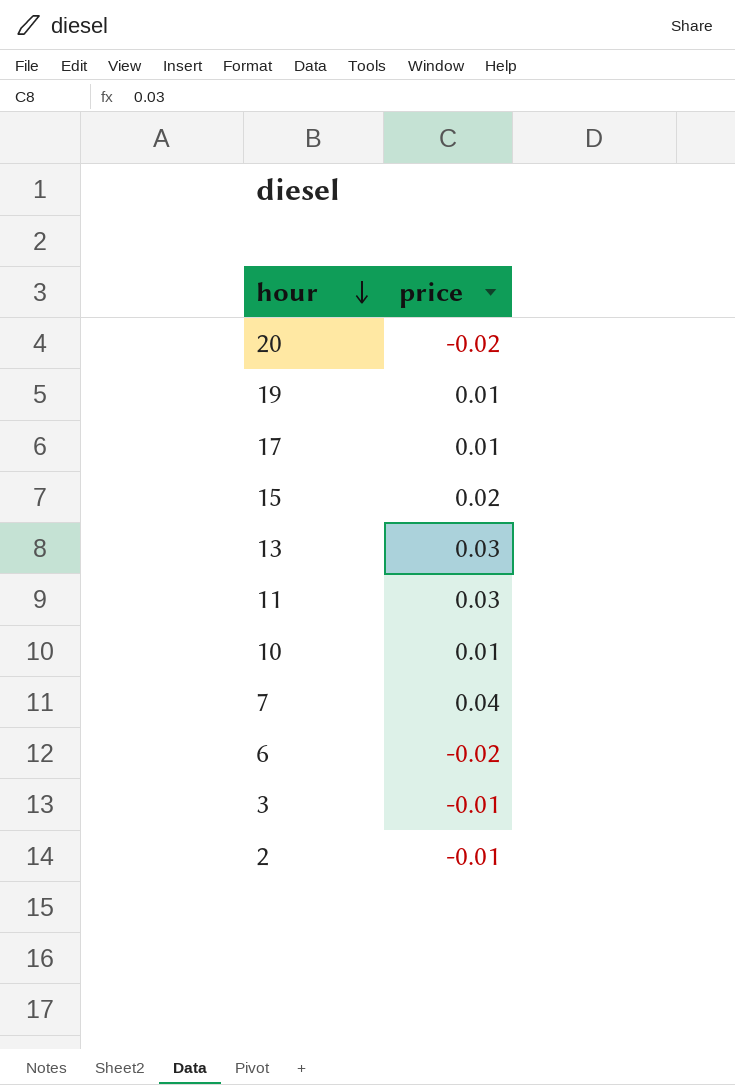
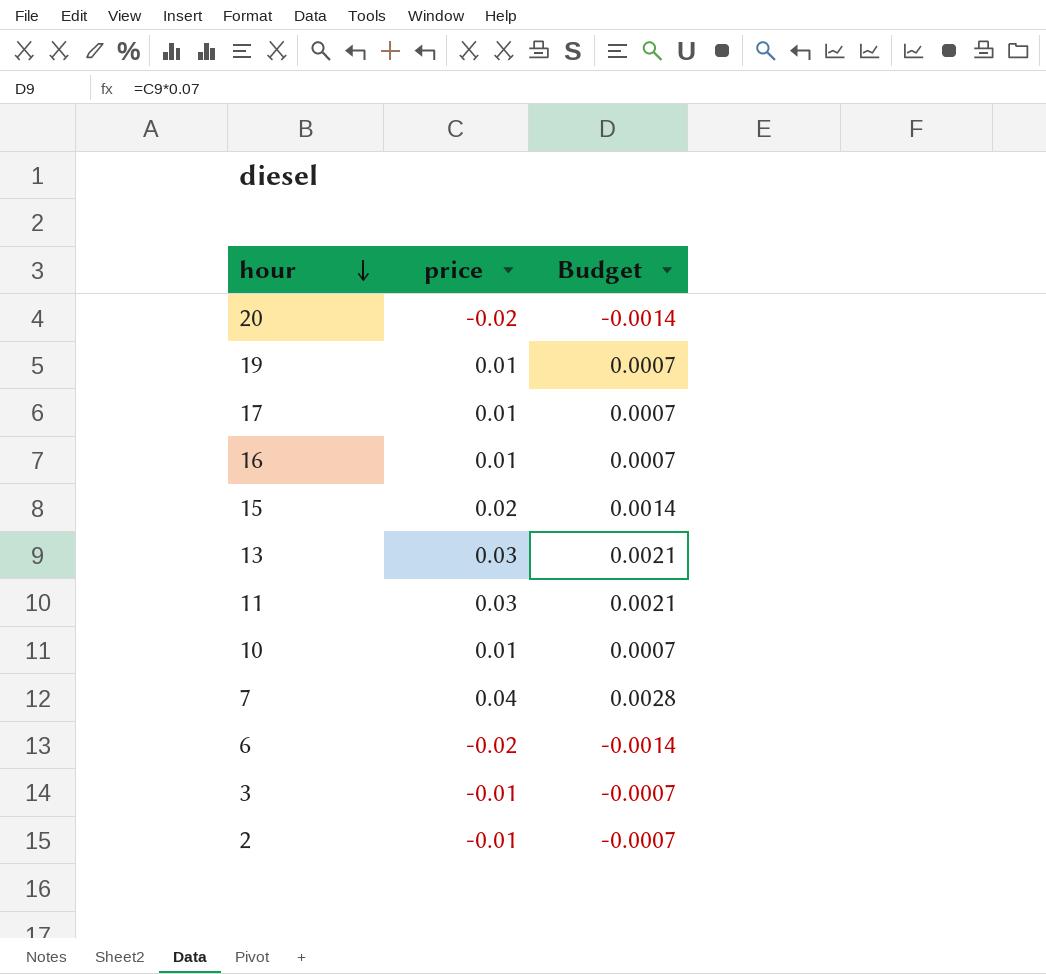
column Budget | formula: none -> [price] * 0.07
row 16: none -> 0.01 | 0.0007

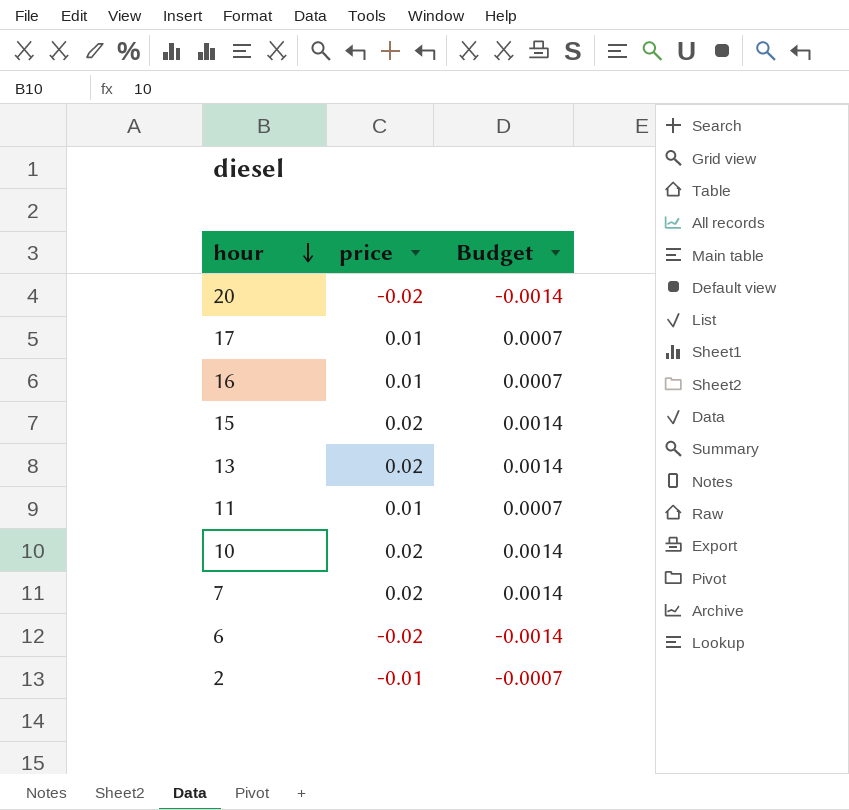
row 19: 0.01 | 0.0007 -> none
row 3: -0.01 | -0.0007 -> none
13 | price: 0.03 -> 0.02
13 | Budget: 0.0021 -> 0.0014
11 | price: 0.03 -> 0.01
11 | Budget: 0.0021 -> 0.0007
10 | price: 0.01 -> 0.02
10 | Budget: 0.0007 -> 0.0014
7 | price: 0.04 -> 0.02
7 | Budget: 0.0028 -> 0.0014

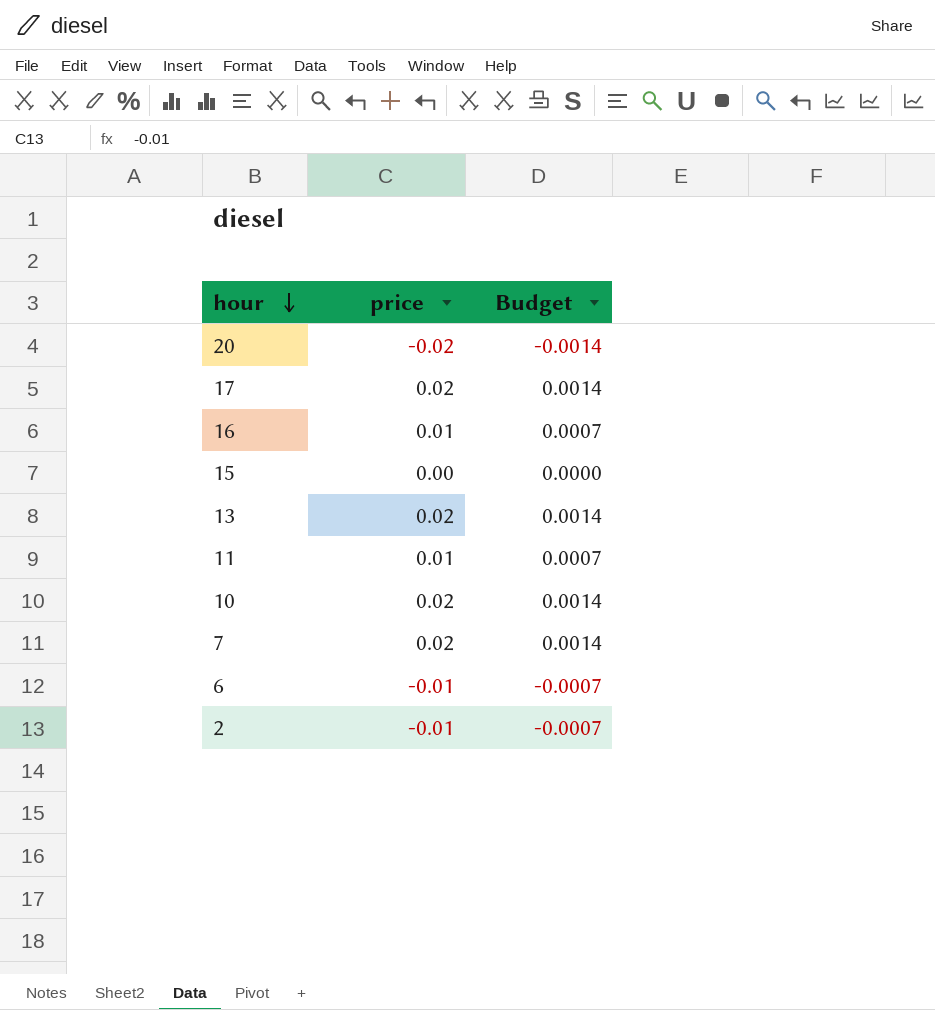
17 | price: 0.01 -> 0.02
17 | Budget: 0.0007 -> 0.0014
15 | price: 0.02 -> 0.00
15 | Budget: 0.0014 -> 0.0000
6 | price: -0.02 -> -0.01
6 | Budget: -0.0014 -> -0.0007

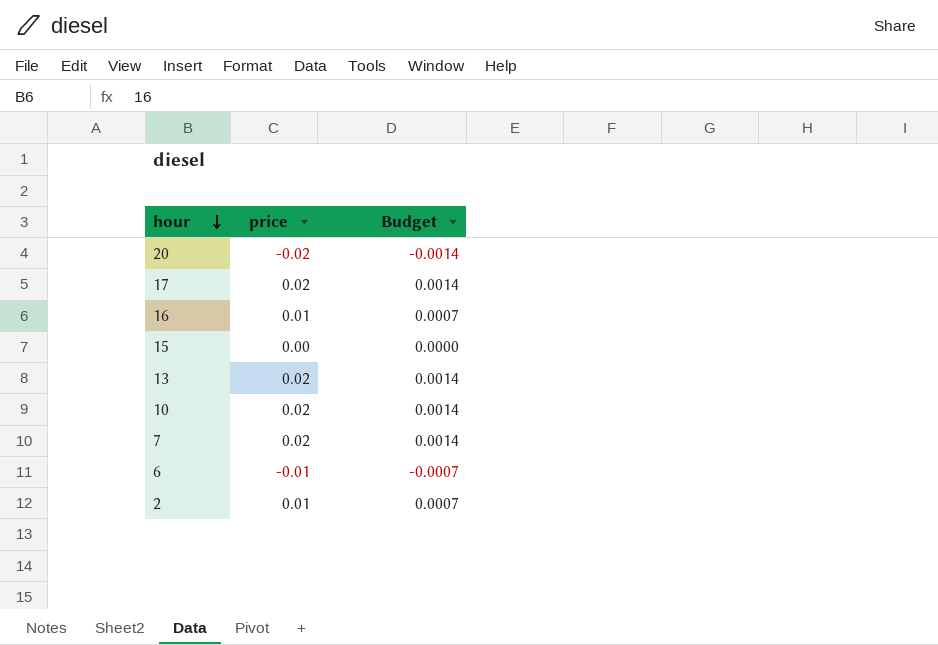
row 11: 0.01 | 0.0007 -> none
2 | price: -0.01 -> 0.01
2 | Budget: -0.0007 -> 0.0007

